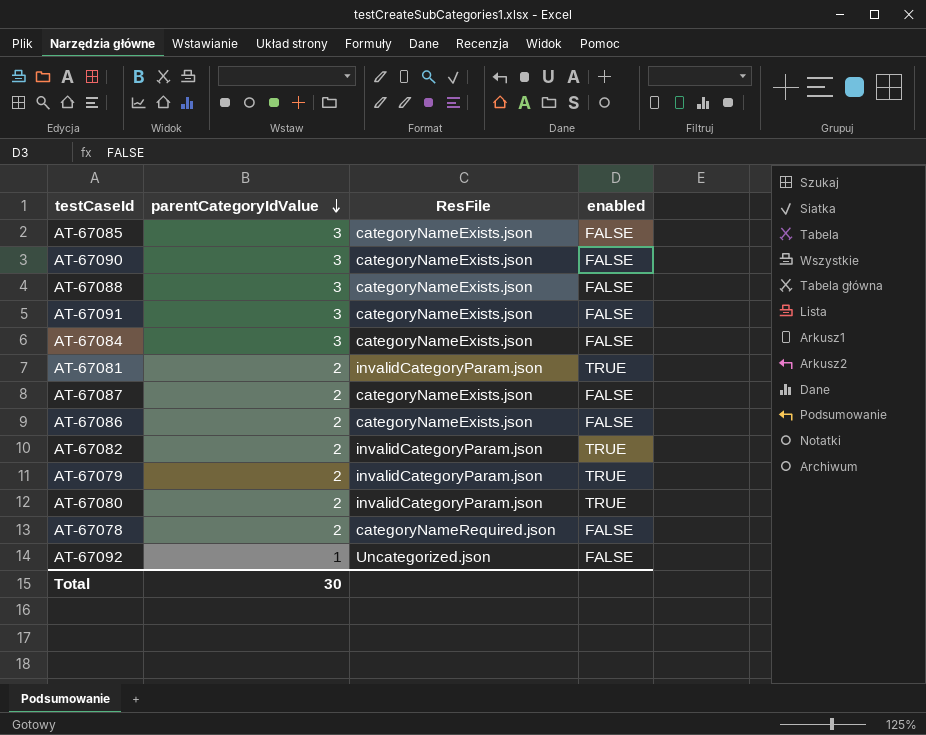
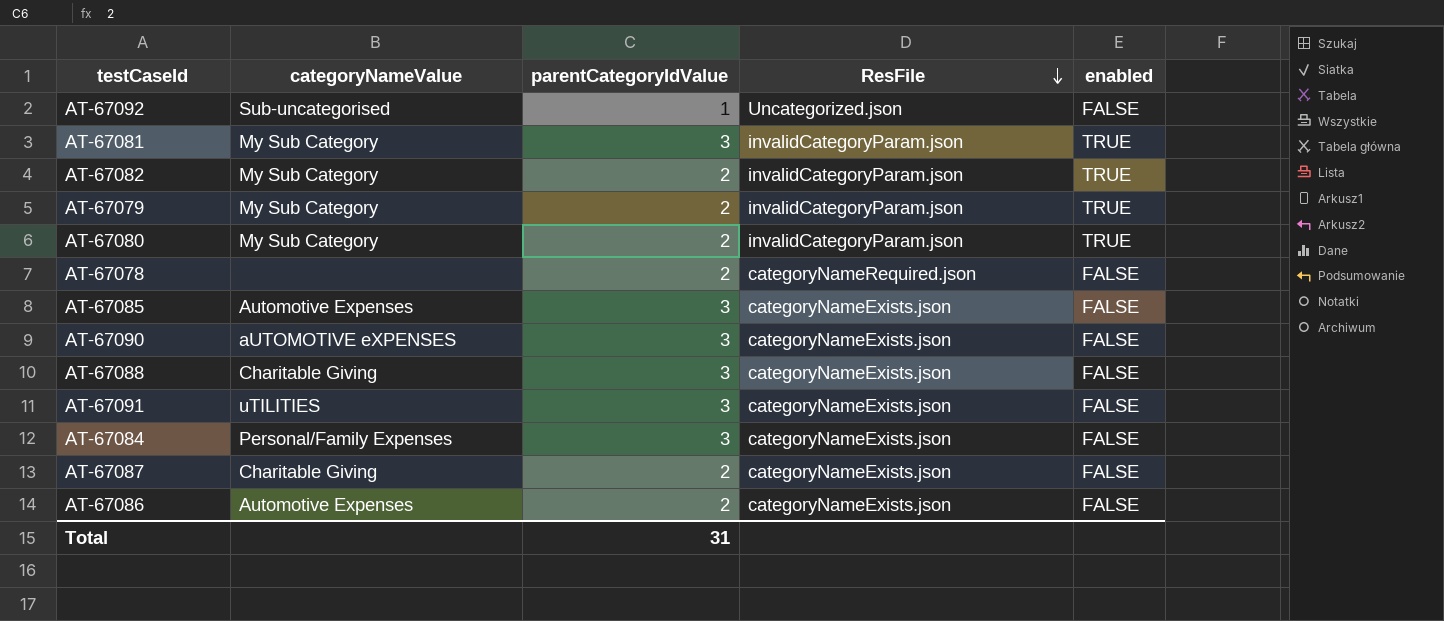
row order: parentCategoryIdValue descending -> ResFile descending
column categoryNameValue | position: none -> 2
AT-67081 | parentCategoryIdValue: 2 -> 3
Total | parentCategoryIdValue: 30 -> 31

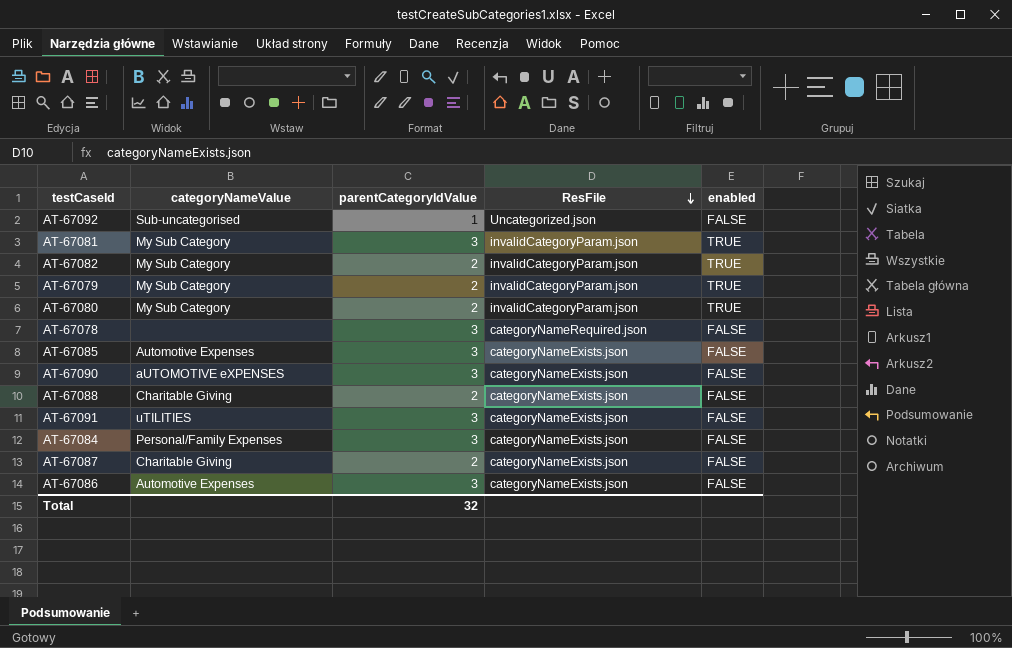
AT-67078 | parentCategoryIdValue: 2 -> 3
AT-67088 | parentCategoryIdValue: 3 -> 2
AT-67086 | parentCategoryIdValue: 2 -> 3
Total | parentCategoryIdValue: 31 -> 32

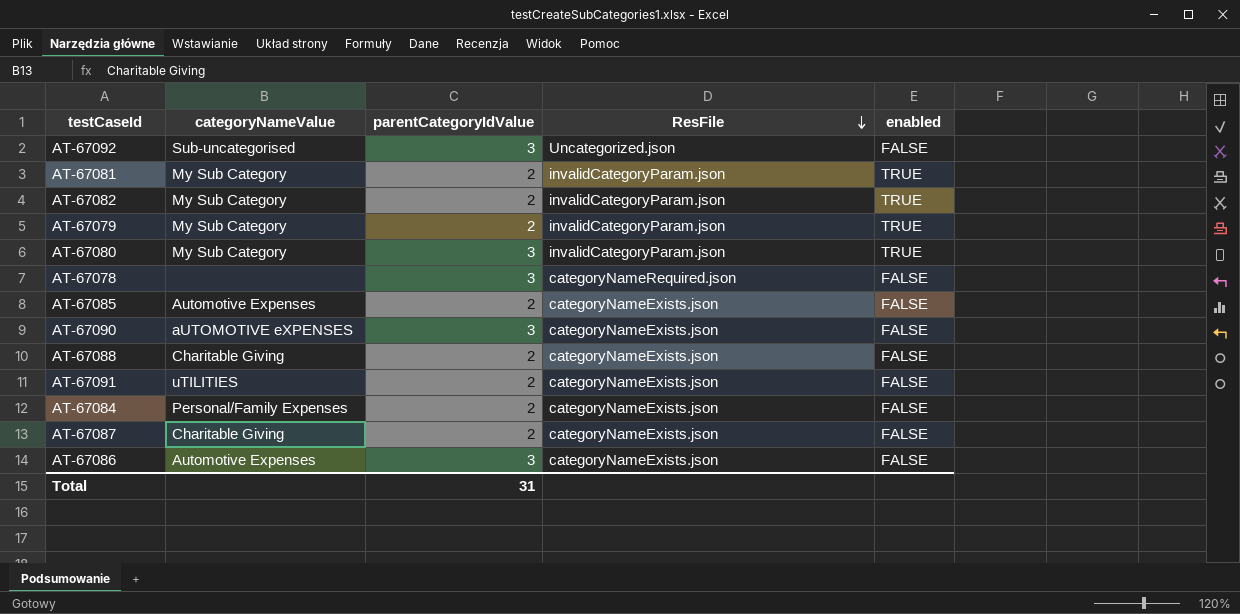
AT-67092 | parentCategoryIdValue: 1 -> 3
AT-67081 | parentCategoryIdValue: 3 -> 2
AT-67080 | parentCategoryIdValue: 2 -> 3
AT-67085 | parentCategoryIdValue: 3 -> 2
AT-67091 | parentCategoryIdValue: 3 -> 2
AT-67084 | parentCategoryIdValue: 3 -> 2
Total | parentCategoryIdValue: 32 -> 31

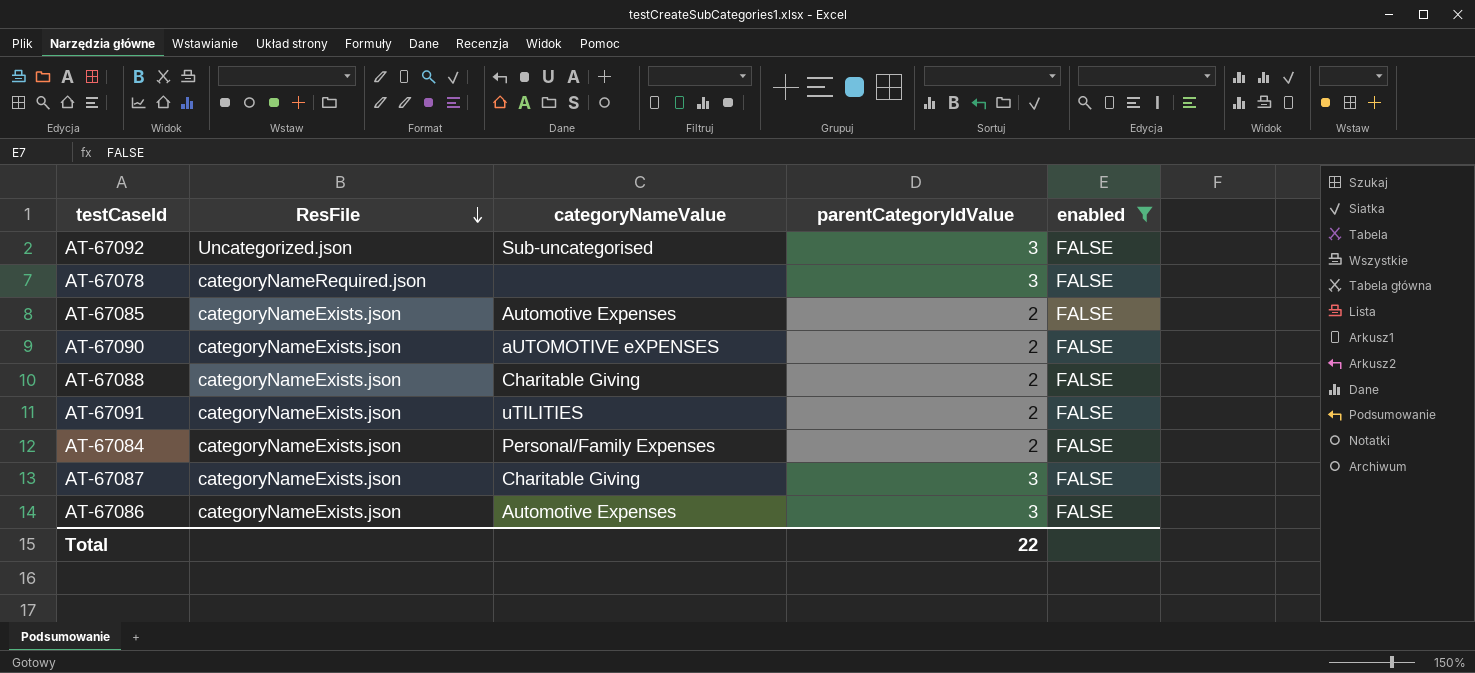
filter: none -> enabled = FALSE
column ResFile | position: 4 -> 2
AT-67090 | parentCategoryIdValue: 3 -> 2
AT-67087 | parentCategoryIdValue: 2 -> 3
Total | parentCategoryIdValue: 31 -> 22

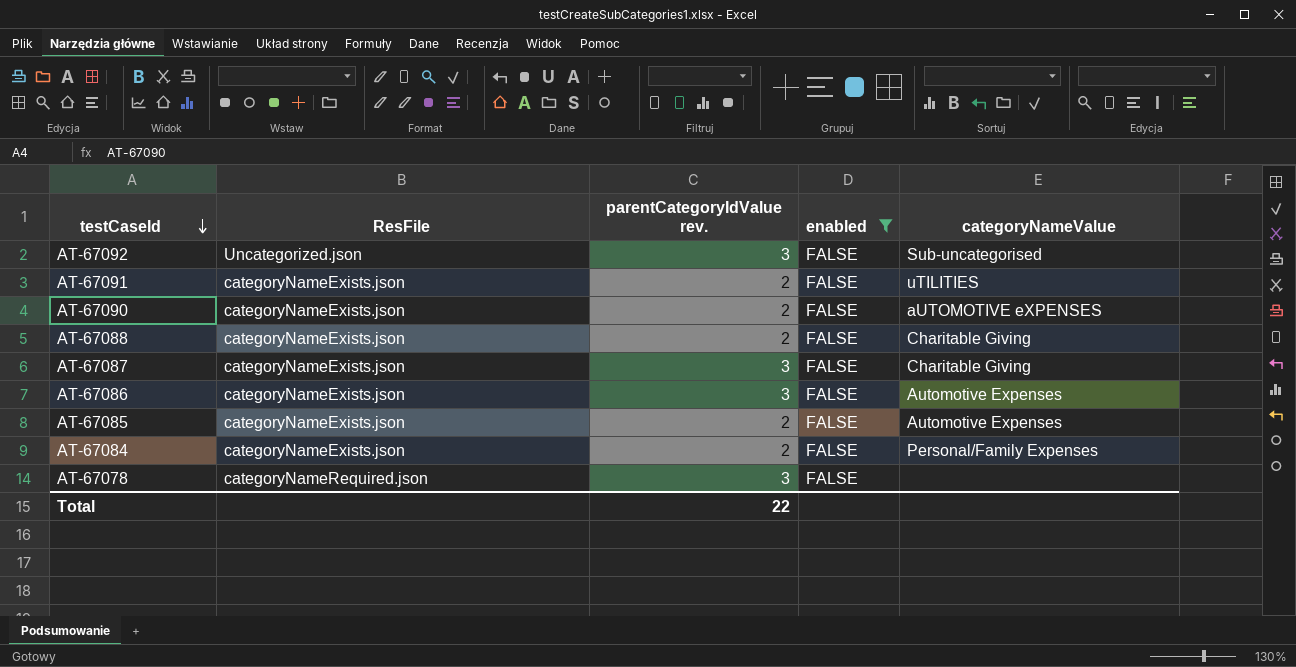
row order: ResFile descending -> testCaseId descending
column name: parentCategoryIdValue -> parentCategoryIdValue rev.
column categoryNameValue | position: 3 -> 5

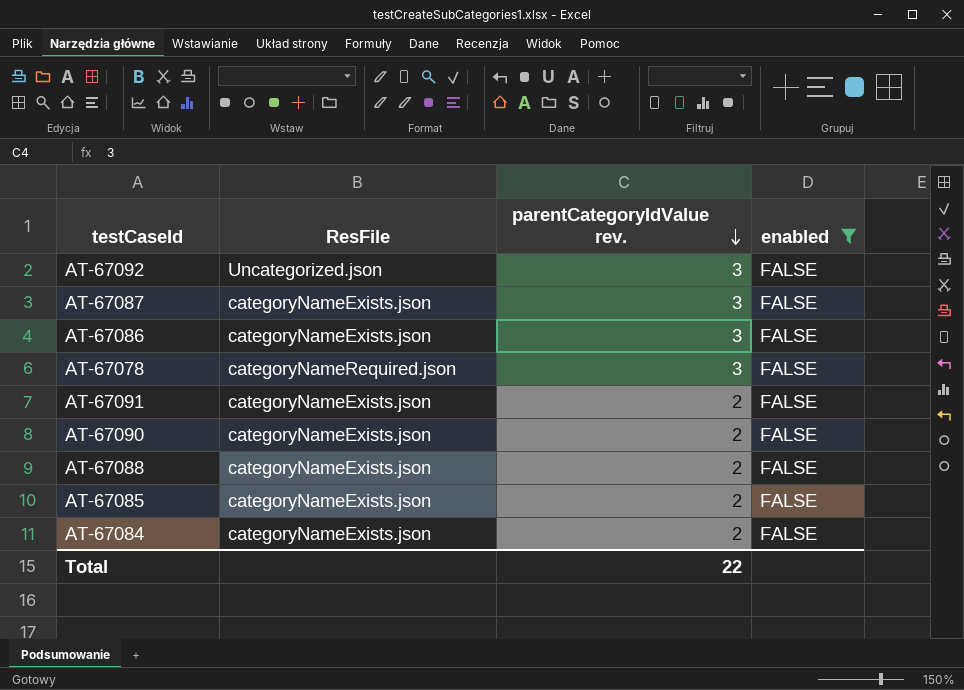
row order: testCaseId descending -> parentCategoryIdValue rev. descending
column categoryNameValue | position: 5 -> none

